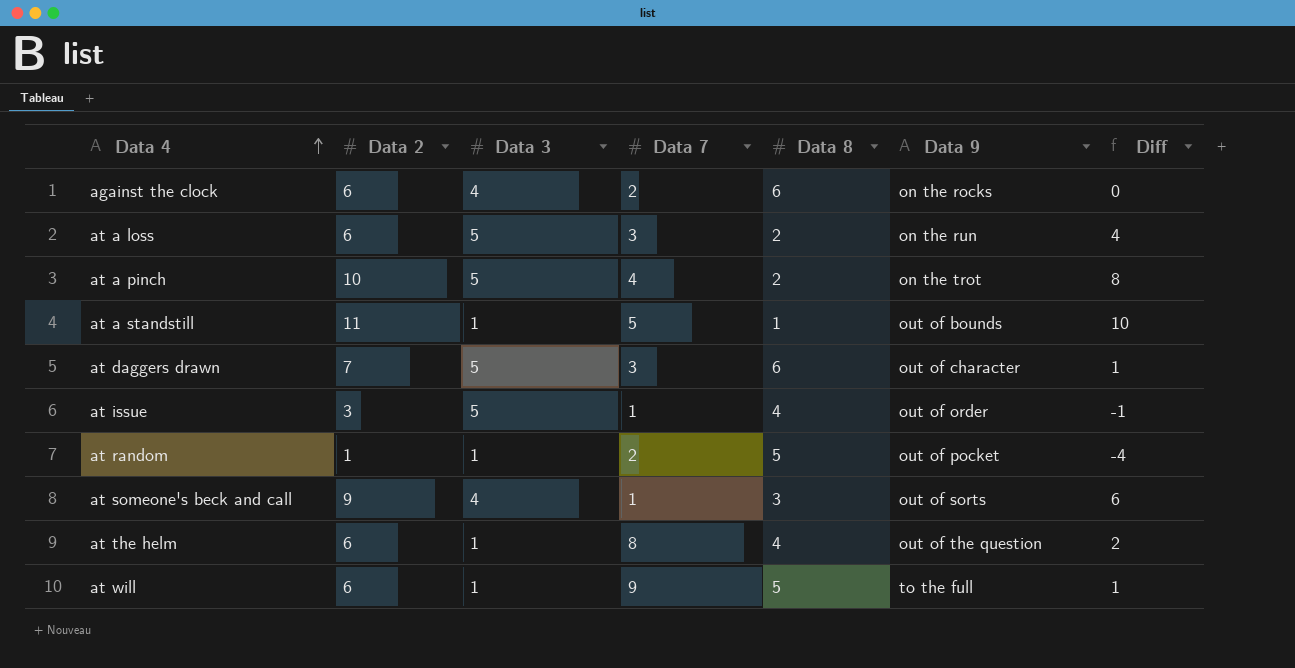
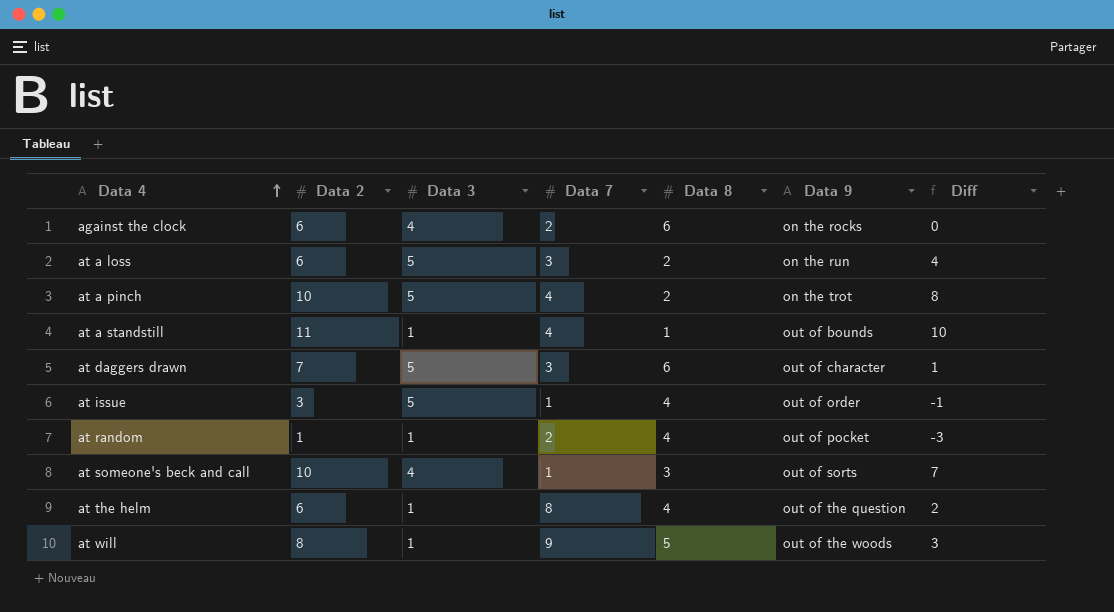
at a standstill | Data 7: 5 -> 4
at random | Data 8: 5 -> 4
at random | Diff: -4 -> -3
at someone's beck and call | Data 2: 9 -> 10
at someone's beck and call | Diff: 6 -> 7
at will | Data 2: 6 -> 8
at will | Data 9: to the full -> out of the woods
at will | Diff: 1 -> 3

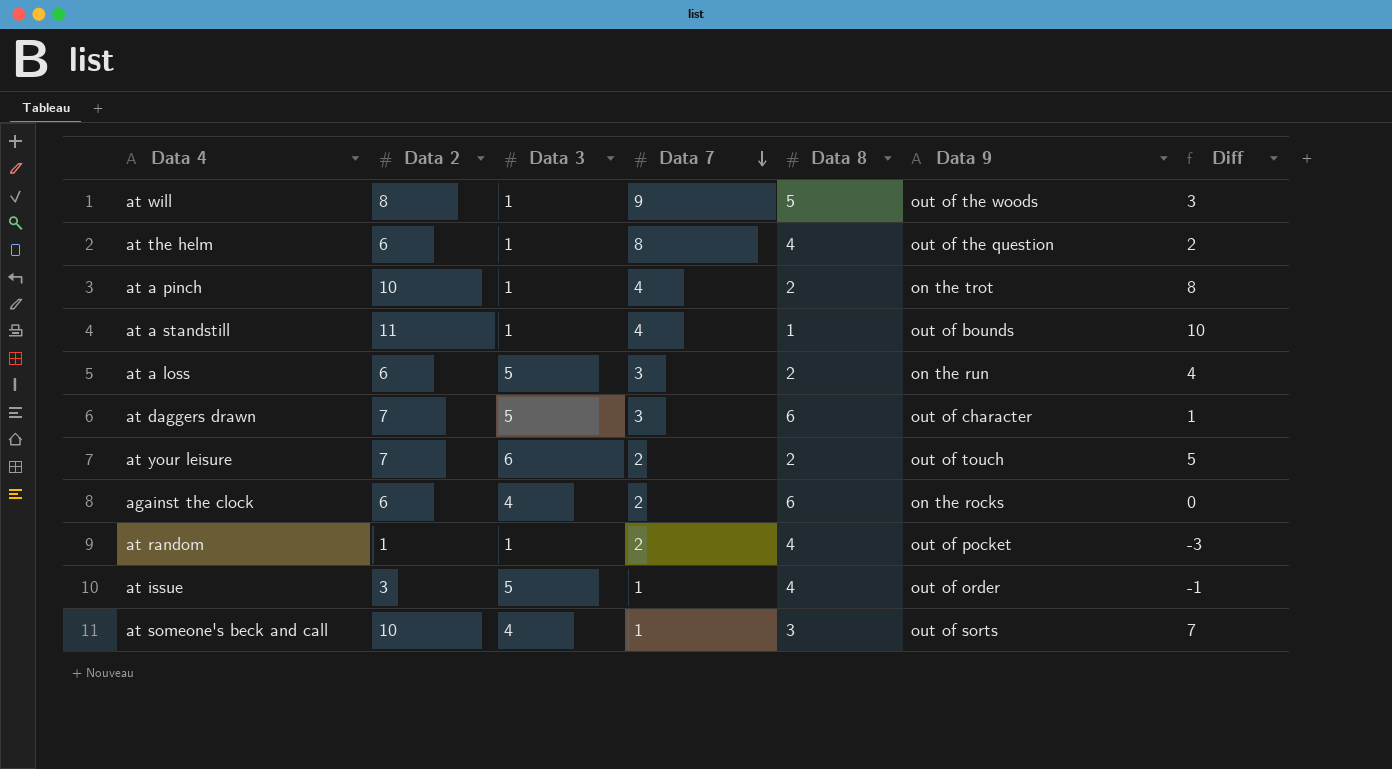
row order: Data 4 ascending -> Data 7 descending
at a pinch | Data 3: 5 -> 1
row at your leisure: none -> 7 | 6 | 2 | 2 | out of touch | 5

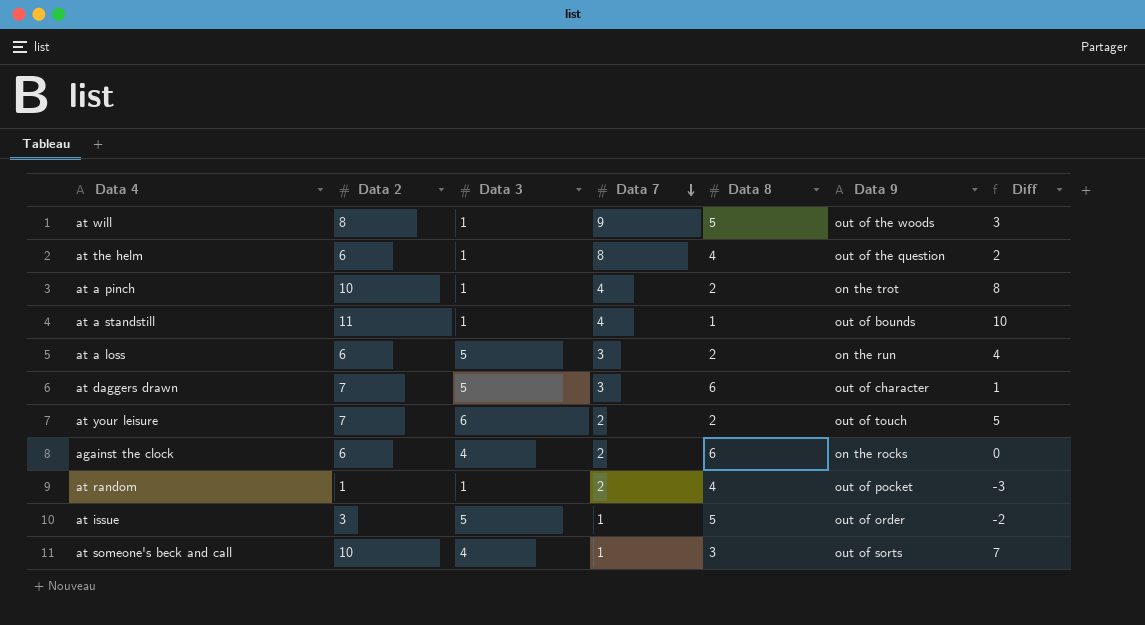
at issue | Data 8: 4 -> 5
at issue | Diff: -1 -> -2

